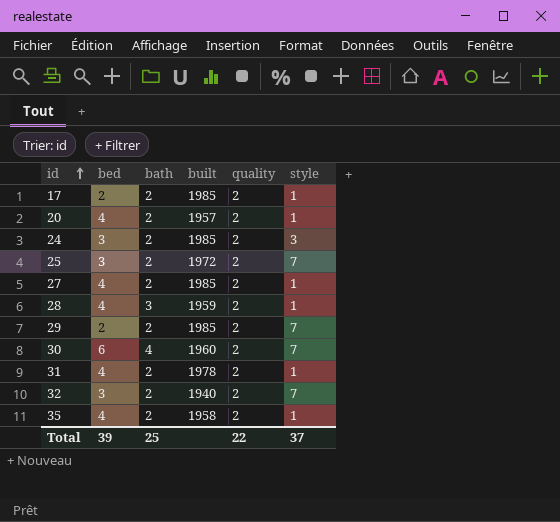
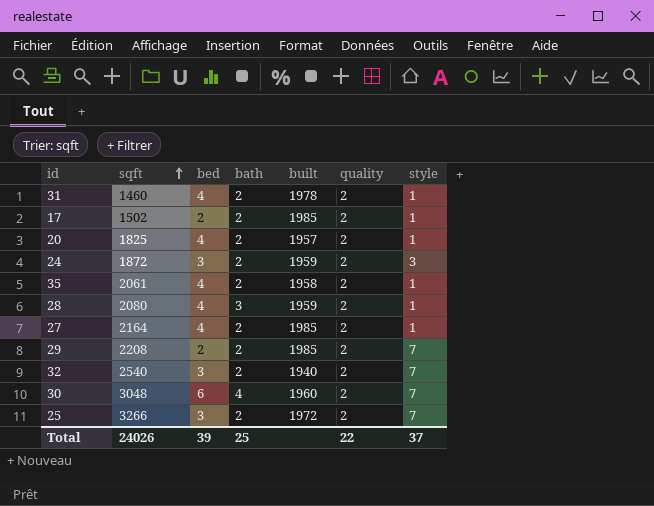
row order: id ascending -> sqft ascending
column sqft | position: none -> 2
24 | built: 1985 -> 1959

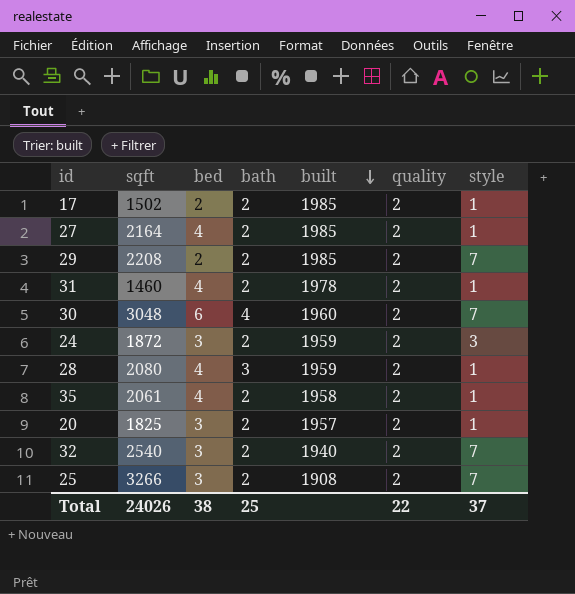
row order: sqft ascending -> built descending
20 | bed: 4 -> 3
25 | built: 1972 -> 1908
Total | bed: 39 -> 38

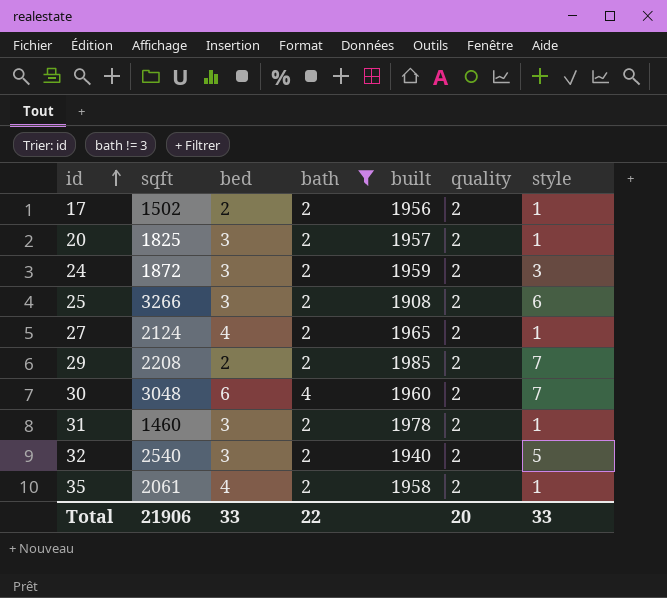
filter: none -> bath != 3
row order: built descending -> id ascending
17 | built: 1985 -> 1956
25 | style: 7 -> 6
27 | sqft: 2164 -> 2124
27 | built: 1985 -> 1965
31 | bed: 4 -> 3
32 | style: 7 -> 5
Total | sqft: 24026 -> 21906
Total | bed: 38 -> 33
Total | bath: 25 -> 22
Total | quality: 22 -> 20
Total | style: 37 -> 33

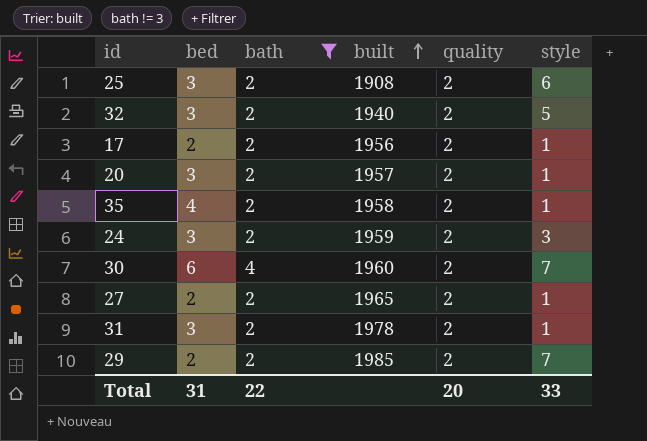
row order: id ascending -> built ascending
column sqft | position: 2 -> none
27 | bed: 4 -> 2
Total | bed: 33 -> 31

